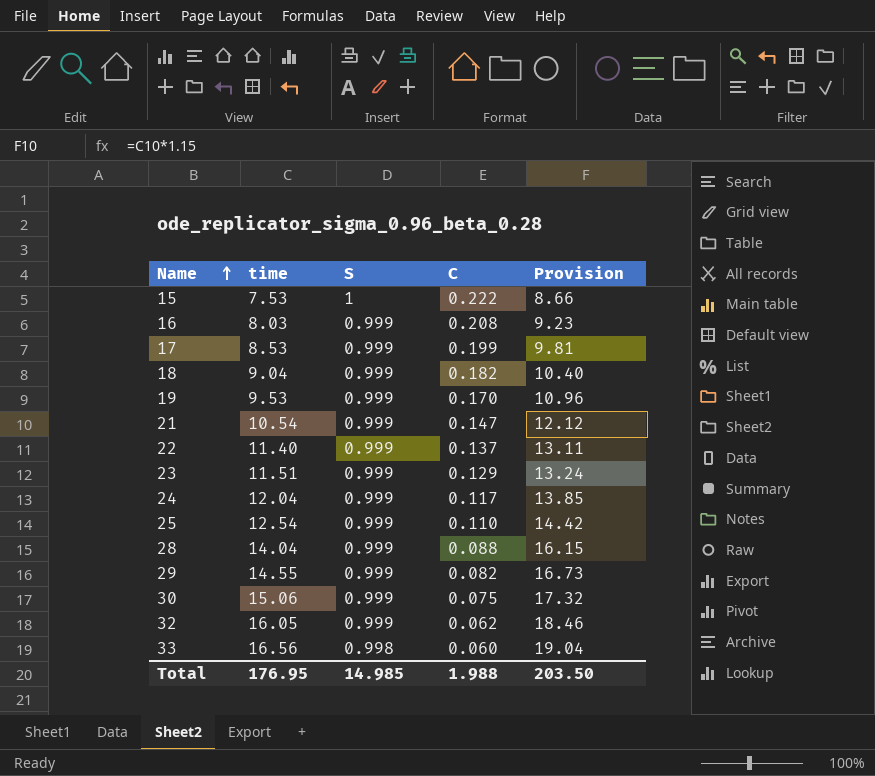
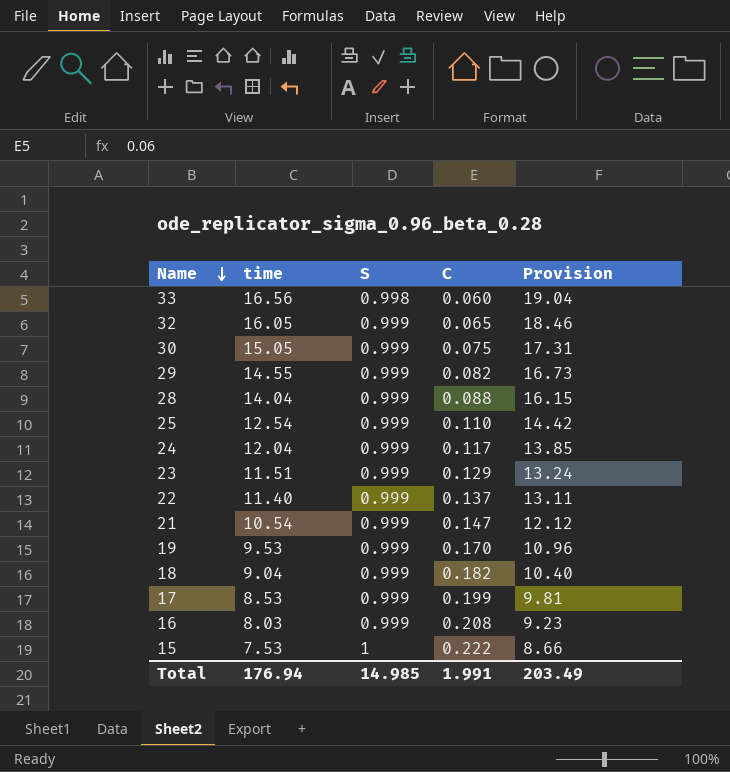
row order: Name ascending -> Name descending
32 | C: 0.062 -> 0.065
30 | time: 15.06 -> 15.05
30 | Provision: 17.32 -> 17.31
Total | time: 176.95 -> 176.94
Total | C: 1.988 -> 1.991
Total | Provision: 203.50 -> 203.49

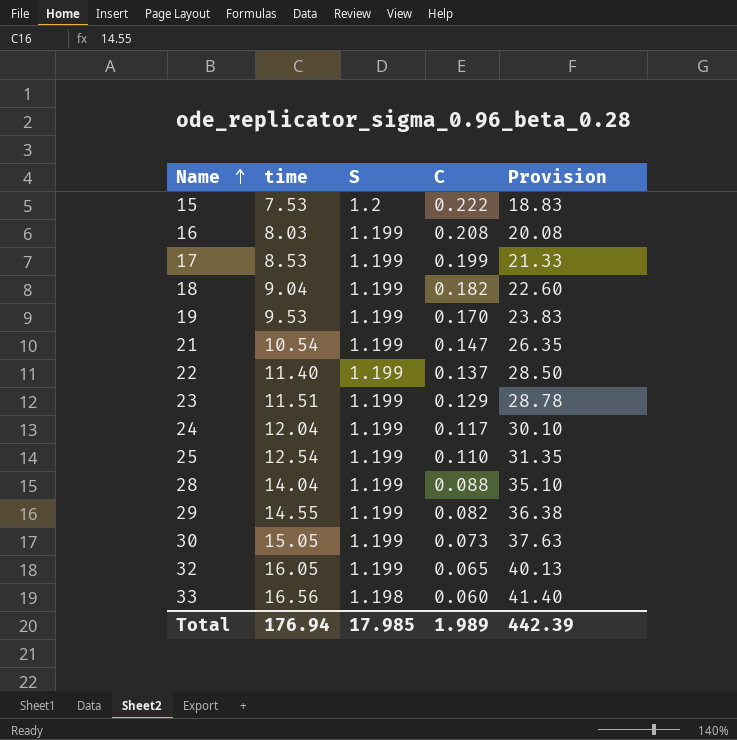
row order: Name descending -> Name ascending
column Provision | formula: [time] * 1.15 -> [time] * 2.5
15 | S: 1 -> 1.2
16 | S: 0.999 -> 1.199
17 | S: 0.999 -> 1.199
18 | S: 0.999 -> 1.199
19 | S: 0.999 -> 1.199
21 | S: 0.999 -> 1.199
22 | S: 0.999 -> 1.199
23 | S: 0.999 -> 1.199
24 | S: 0.999 -> 1.199
25 | S: 0.999 -> 1.199
28 | S: 0.999 -> 1.199
29 | S: 0.999 -> 1.199
30 | S: 0.999 -> 1.199
30 | C: 0.075 -> 0.073
32 | S: 0.999 -> 1.199
33 | S: 0.998 -> 1.198
Total | S: 14.985 -> 17.985
Total | C: 1.991 -> 1.989
Total | Provision: 203.49 -> 442.39

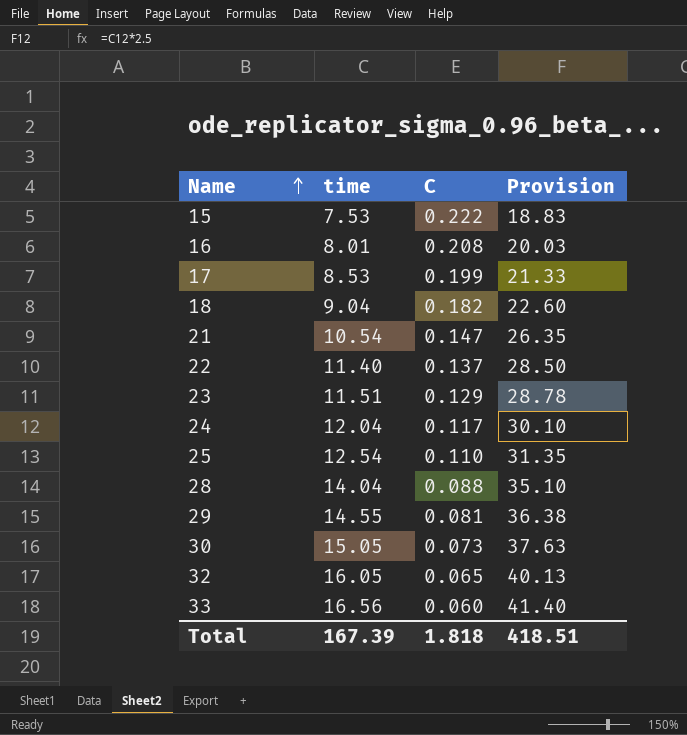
column S | position: 3 -> none
row 19: 9.53 | 1.199 | 0.170 | 23.83 -> none
16 | time: 8.03 -> 8.01
16 | Provision: 20.08 -> 20.03
29 | C: 0.082 -> 0.081
Total | time: 176.94 -> 167.39
Total | C: 1.989 -> 1.818
Total | Provision: 442.39 -> 418.51

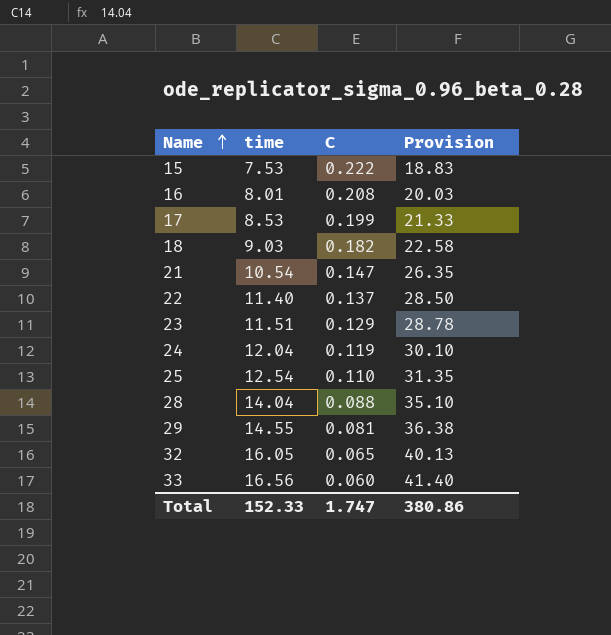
row 30: 15.05 | 0.073 | 37.63 -> none
18 | time: 9.04 -> 9.03
18 | Provision: 22.60 -> 22.58
24 | C: 0.117 -> 0.119
Total | time: 167.39 -> 152.33
Total | C: 1.818 -> 1.747
Total | Provision: 418.51 -> 380.86

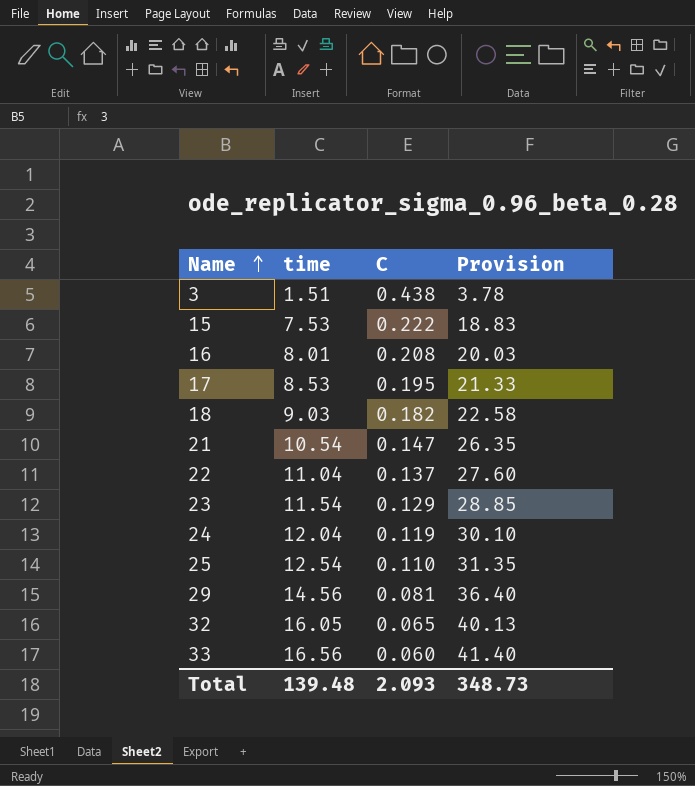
row 28: 14.04 | 0.088 | 35.10 -> none
row 3: none -> 1.51 | 0.438 | 3.78
17 | C: 0.199 -> 0.195
22 | time: 11.40 -> 11.04
22 | Provision: 28.50 -> 27.60
23 | time: 11.51 -> 11.54
23 | Provision: 28.78 -> 28.85
29 | time: 14.55 -> 14.56
29 | Provision: 36.38 -> 36.40
Total | time: 152.33 -> 139.48
Total | C: 1.747 -> 2.093
Total | Provision: 380.86 -> 348.73

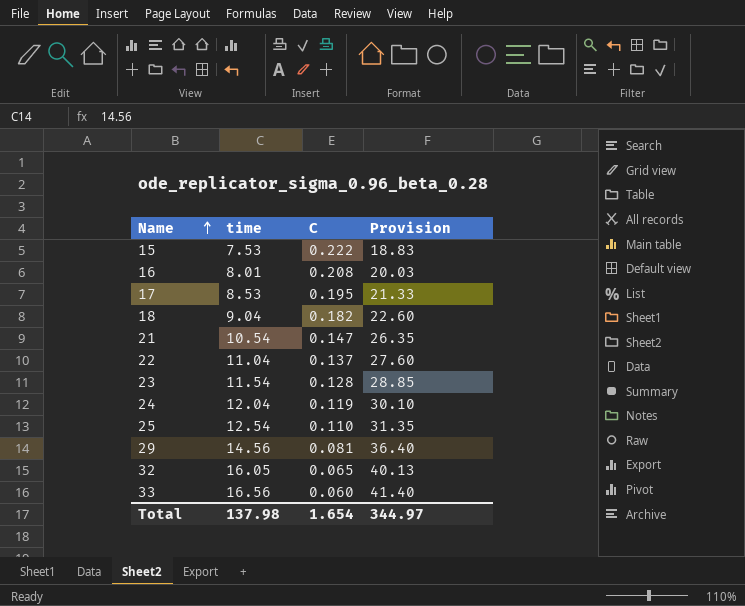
row 3: 1.51 | 0.438 | 3.78 -> none
18 | time: 9.03 -> 9.04
18 | Provision: 22.58 -> 22.60
23 | C: 0.129 -> 0.128
Total | time: 139.48 -> 137.98
Total | C: 2.093 -> 1.654
Total | Provision: 348.73 -> 344.97

